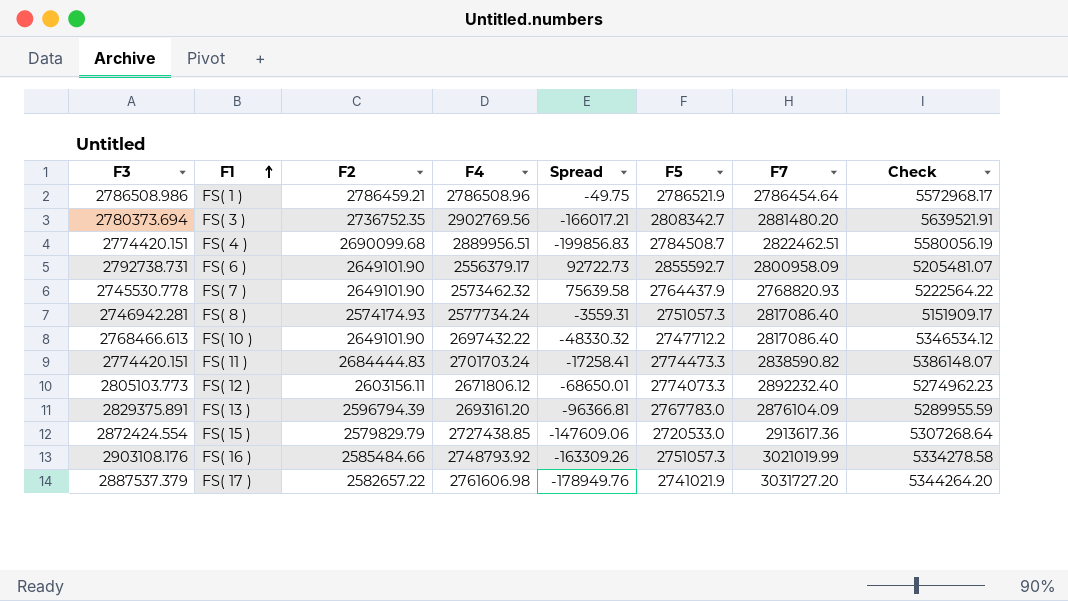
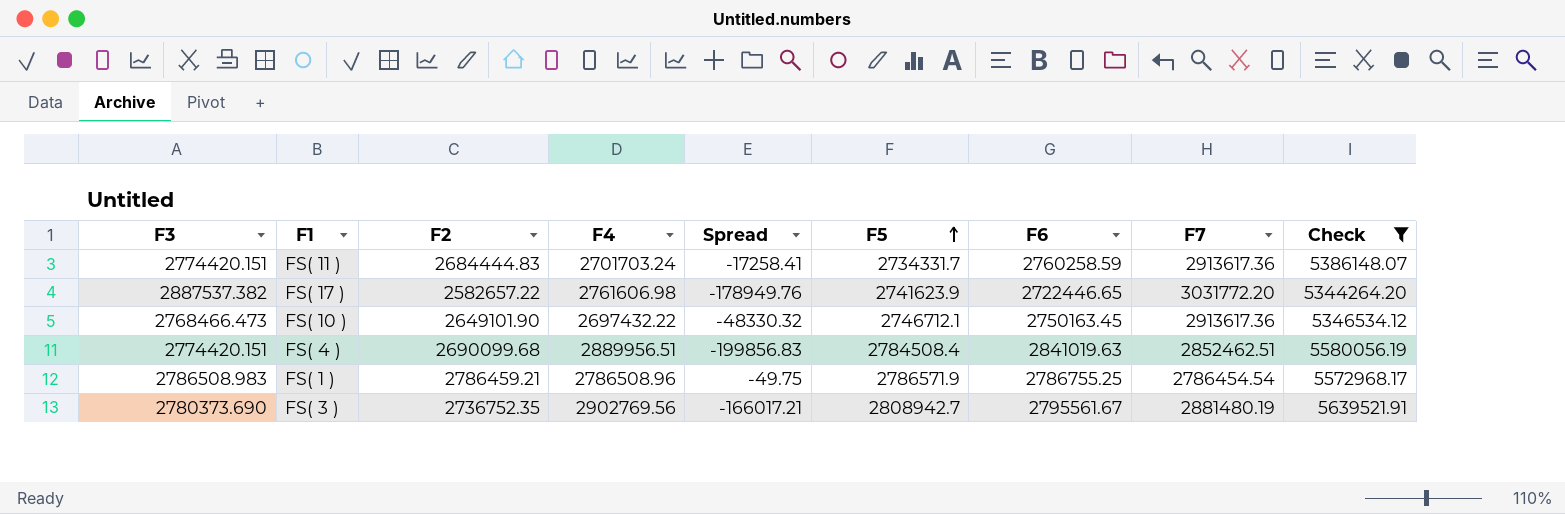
filter: none -> Check >= 5344264.20
row order: F1 ascending -> F5 ascending
column F6 | position: none -> 7
FS( 11 ) | F5: 2774473.3 -> 2734331.7
FS( 11 ) | F7: 2838590.82 -> 2913617.36
FS( 17 ) | F3: 2887537.379 -> 2887537.382
FS( 17 ) | F5: 2741021.9 -> 2741623.9
FS( 17 ) | F7: 3031727.20 -> 3031772.20
FS( 10 ) | F3: 2768466.613 -> 2768466.473
FS( 10 ) | F5: 2747712.2 -> 2746712.1
FS( 10 ) | F7: 2817086.40 -> 2913617.36
FS( 4 ) | F5: 2784508.7 -> 2784508.4
FS( 4 ) | F7: 2822462.51 -> 2852462.51
FS( 1 ) | F3: 2786508.986 -> 2786508.983
FS( 1 ) | F5: 2786521.9 -> 2786571.9
FS( 1 ) | F7: 2786454.64 -> 2786454.54
FS( 3 ) | F3: 2780373.694 -> 2780373.690
FS( 3 ) | F5: 2808342.7 -> 2808942.7
FS( 3 ) | F7: 2881480.20 -> 2881480.19

